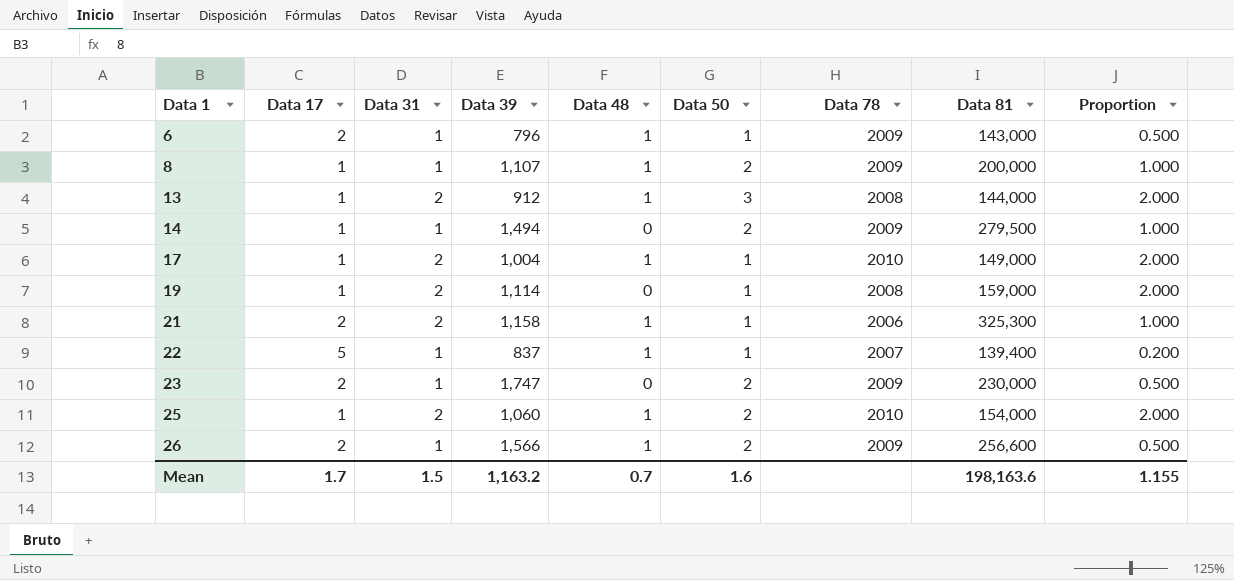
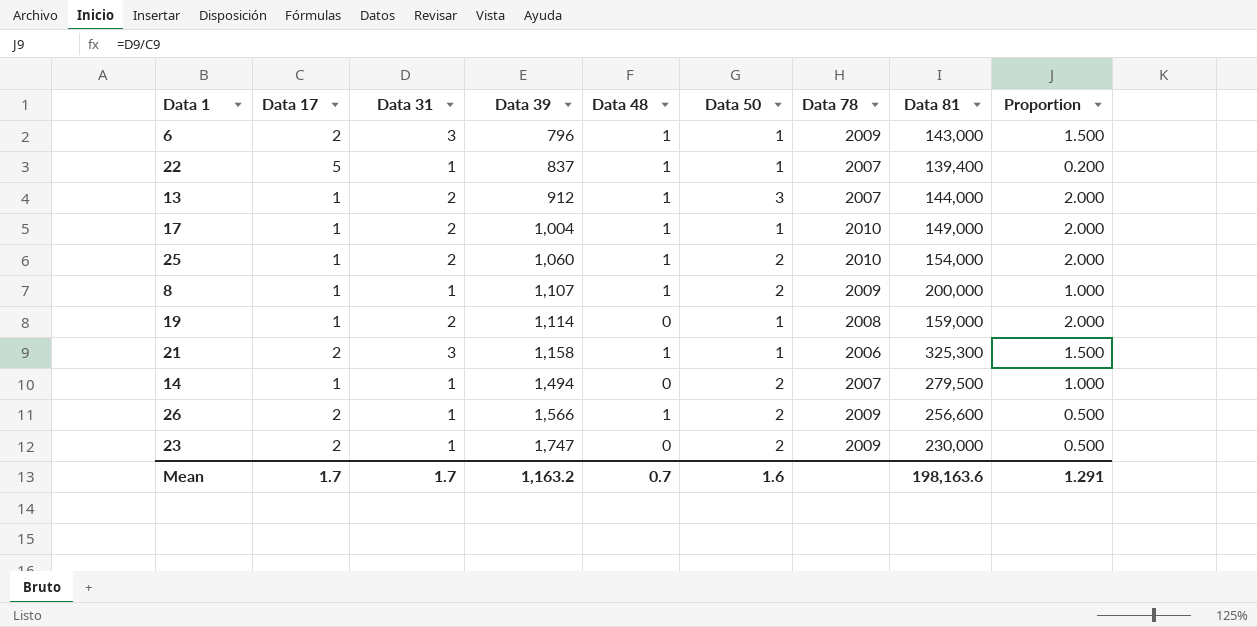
row order: Data 1 ascending -> Data 39 ascending
6 | Data 31: 1 -> 3
6 | Proportion: 0.500 -> 1.500
13 | Data 78: 2008 -> 2007
21 | Data 31: 2 -> 3
21 | Proportion: 1.000 -> 1.500
14 | Data 78: 2009 -> 2007
Mean | Data 31: 1.5 -> 1.7
Mean | Proportion: 1.155 -> 1.291

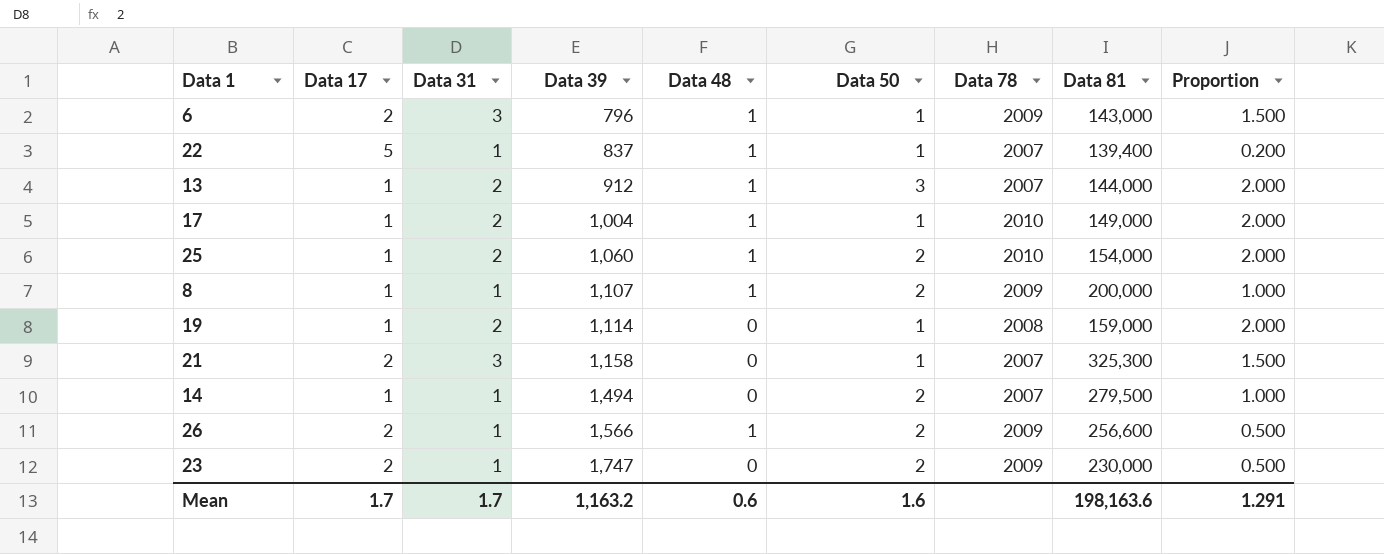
21 | Data 48: 1 -> 0
21 | Data 78: 2006 -> 2007
Mean | Data 48: 0.7 -> 0.6

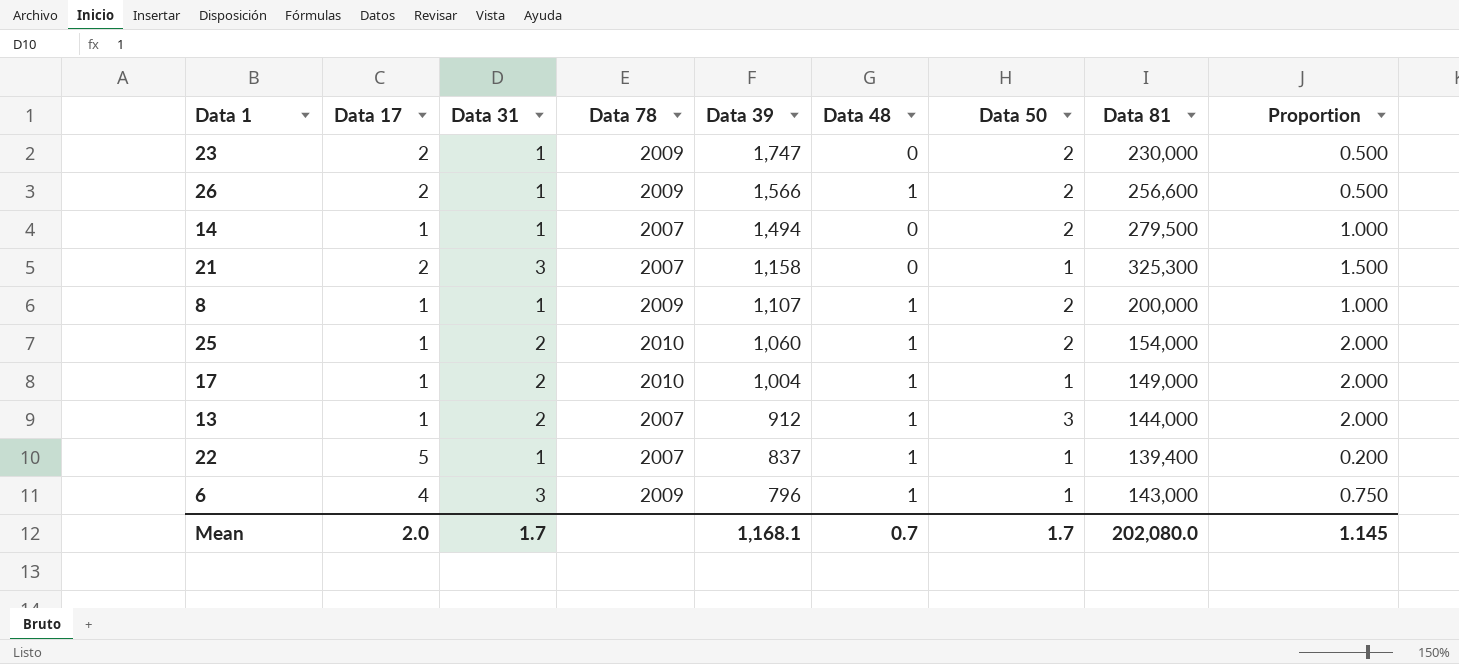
row order: Data 39 ascending -> Data 39 descending
column Data 78 | position: 7 -> 4
row 19: 1 | 2 | 1,114 | 0 | 1 | 2008 | 159,000 | 2.000 -> none
6 | Data 17: 2 -> 4
6 | Proportion: 1.500 -> 0.750
Mean | Data 17: 1.7 -> 2.0
Mean | Data 39: 1,163.2 -> 1,168.1
Mean | Data 48: 0.6 -> 0.7
Mean | Data 50: 1.6 -> 1.7
Mean | Data 81: 198,163.6 -> 202,080.0
Mean | Proportion: 1.291 -> 1.145

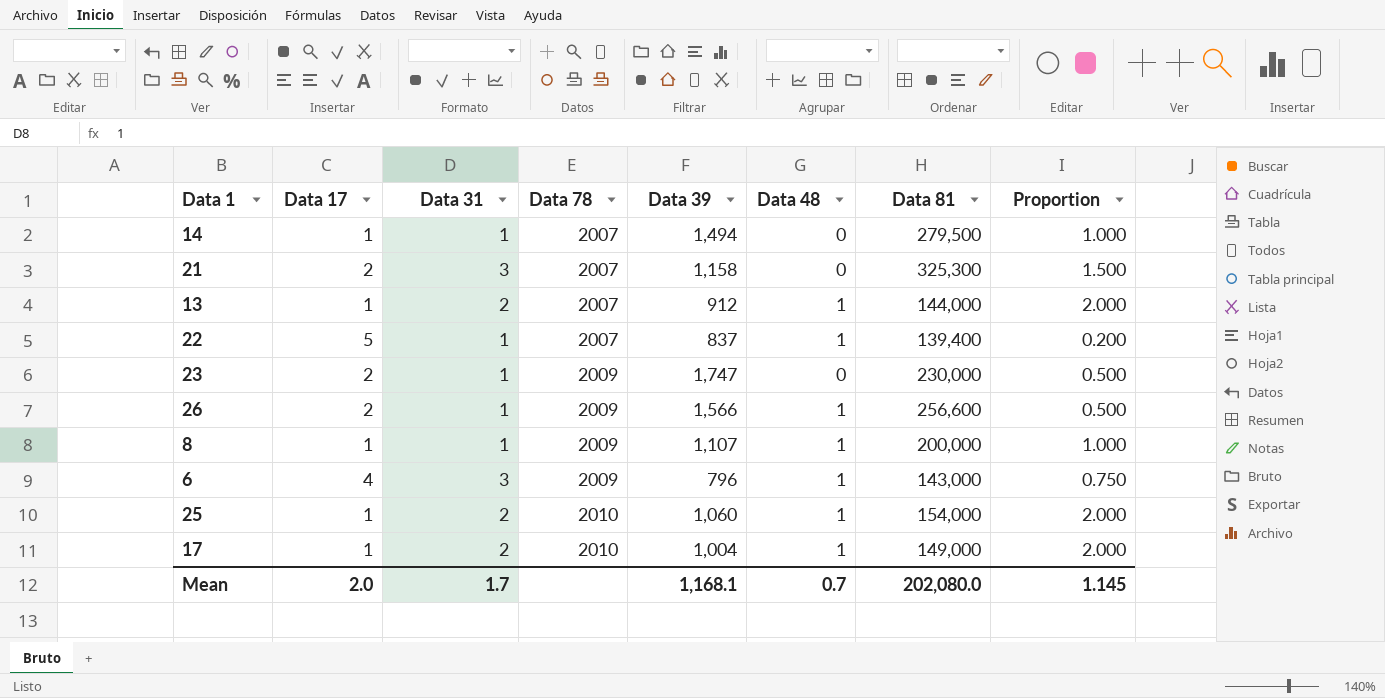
row order: Data 39 descending -> Data 78 ascending
column Data 50 | position: 7 -> none

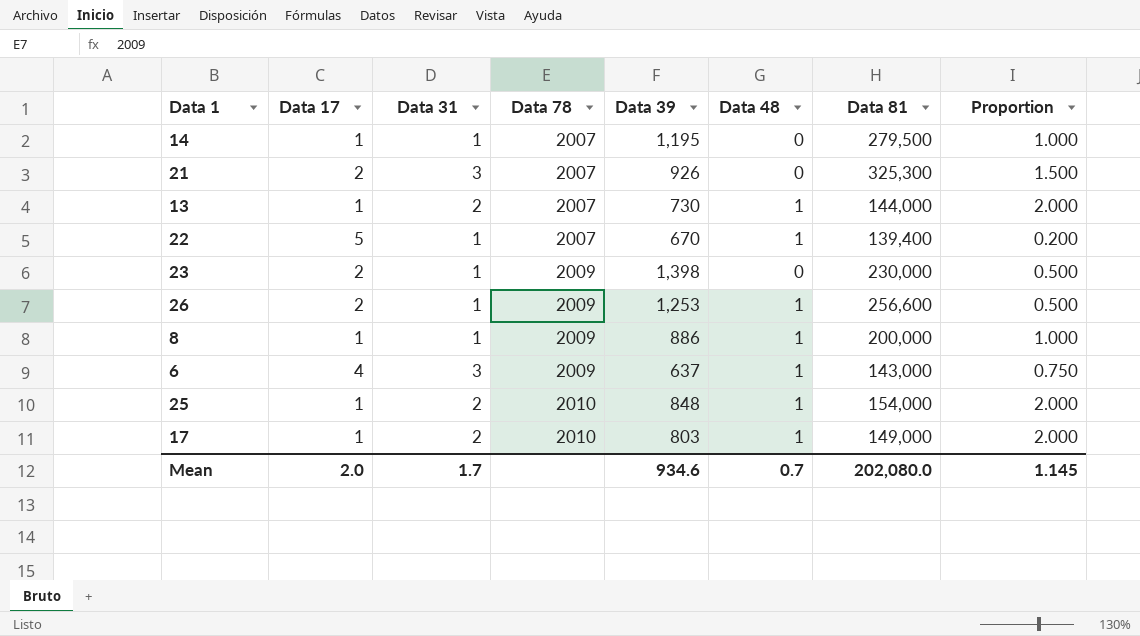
14 | Data 39: 1,494 -> 1,195
21 | Data 39: 1,158 -> 926
13 | Data 39: 912 -> 730
22 | Data 39: 837 -> 670
23 | Data 39: 1,747 -> 1,398
26 | Data 39: 1,566 -> 1,253
8 | Data 39: 1,107 -> 886
6 | Data 39: 796 -> 637
25 | Data 39: 1,060 -> 848
17 | Data 39: 1,004 -> 803
Mean | Data 39: 1,168.1 -> 934.6

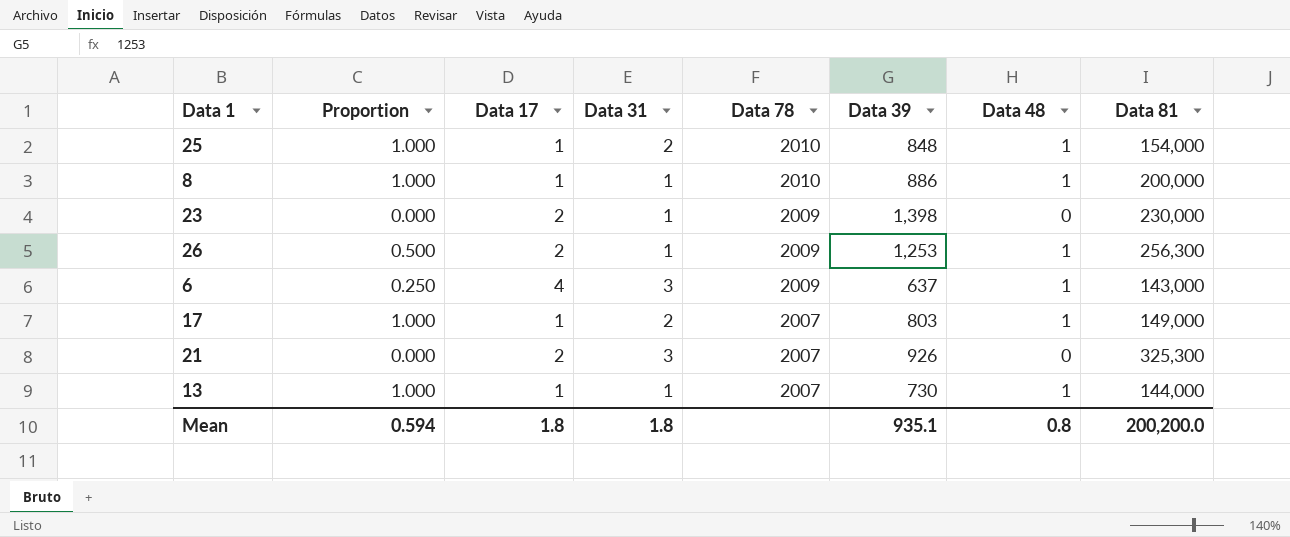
row order: Data 78 ascending -> Data 78 descending
column Proportion | formula: [Data 31] / [Data 17] -> [Data 48] / [Data 17]
column Proportion | position: 8 -> 2
row 14: 1 | 1 | 2007 | 1,195 | 0 | 279,500 | 1.000 -> none
row 22: 5 | 1 | 2007 | 670 | 1 | 139,400 | 0.200 -> none
8 | Data 78: 2009 -> 2010
26 | Data 81: 256,600 -> 256,300
17 | Data 78: 2010 -> 2007
13 | Data 31: 2 -> 1
Mean | Proportion: 1.145 -> 0.594
Mean | Data 17: 2.0 -> 1.8
Mean | Data 31: 1.7 -> 1.8
Mean | Data 39: 934.6 -> 935.1
Mean | Data 48: 0.7 -> 0.8
Mean | Data 81: 202,080.0 -> 200,200.0

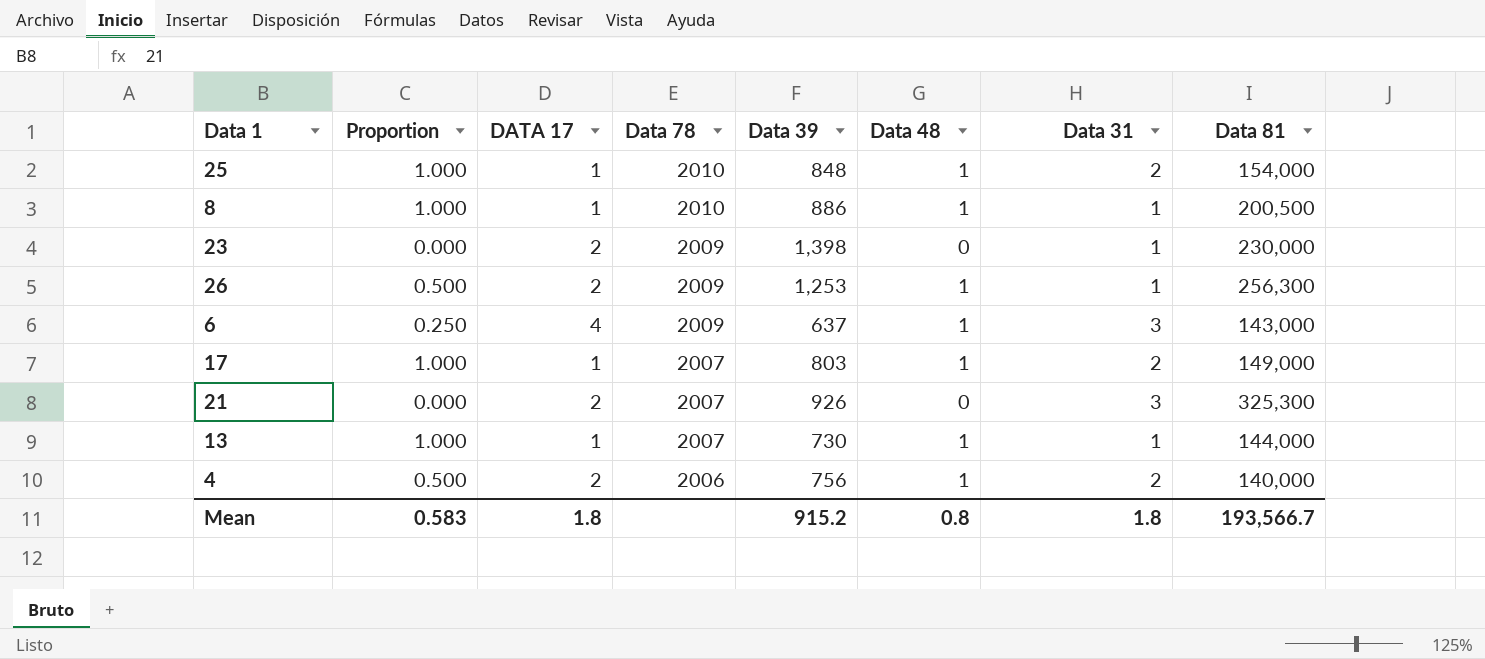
column name: Data 17 -> DATA 17
column Data 31 | position: 4 -> 7
8 | Data 81: 200,000 -> 200,500
row 4: none -> 0.500 | 2 | 2006 | 756 | 1 | 2 | 140,000
Mean | Proportion: 0.594 -> 0.583
Mean | Data 39: 935.1 -> 915.2
Mean | Data 81: 200,200.0 -> 193,566.7

